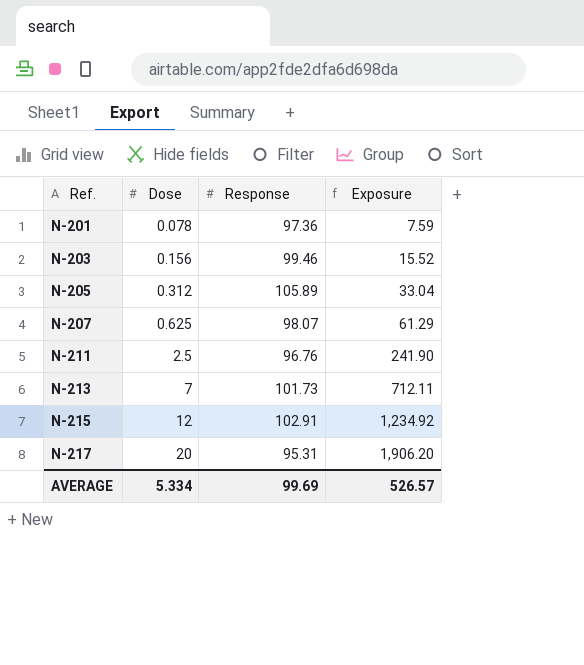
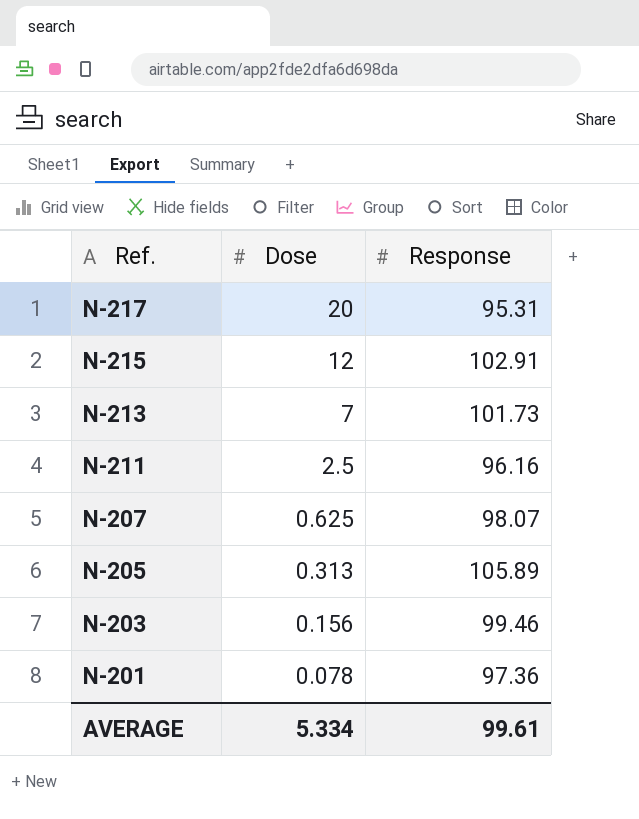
row order: Ref. ascending -> Ref. descending
column Exposure | formula: [Dose] * [Response] -> none
N-211 | Response: 96.76 -> 96.16
N-205 | Dose: 0.312 -> 0.313
AVERAGE | Response: 99.69 -> 99.61

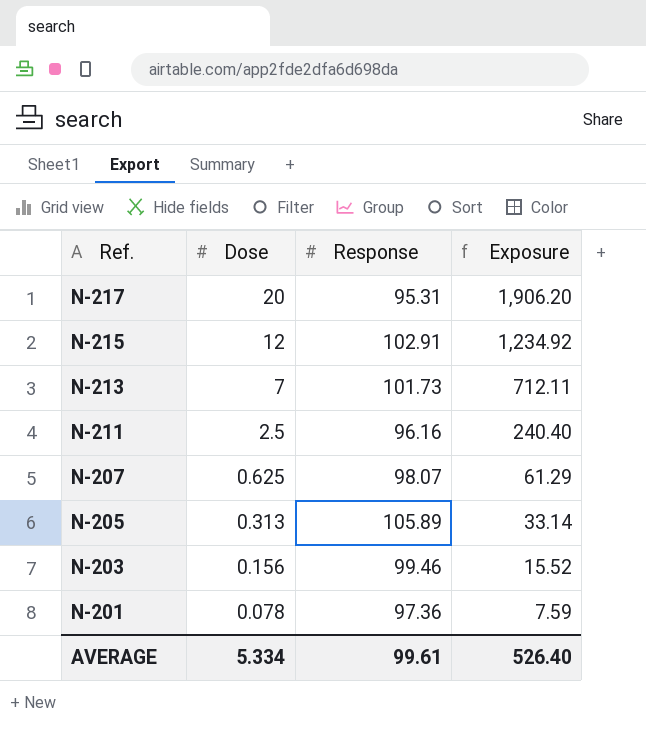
column Exposure | formula: none -> [Dose] * [Response]

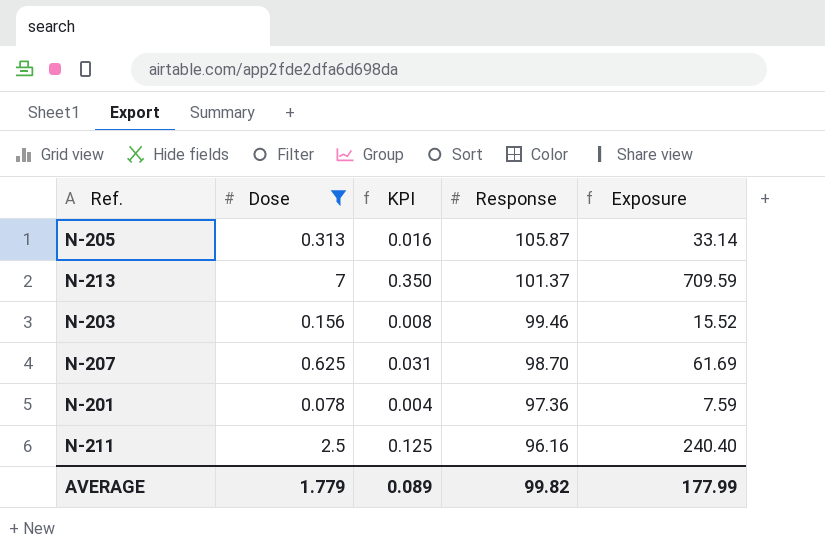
filter: none -> Dose <= 7
row order: Ref. descending -> Response descending
column KPI | formula: none -> [Dose] * 0.05
N-205 | Response: 105.89 -> 105.87
N-213 | Response: 101.73 -> 101.37
N-213 | Exposure: 712.11 -> 709.59
N-207 | Response: 98.07 -> 98.70
N-207 | Exposure: 61.29 -> 61.69
AVERAGE | Dose: 5.334 -> 1.779
AVERAGE | Response: 99.61 -> 99.82
AVERAGE | Exposure: 526.40 -> 177.99

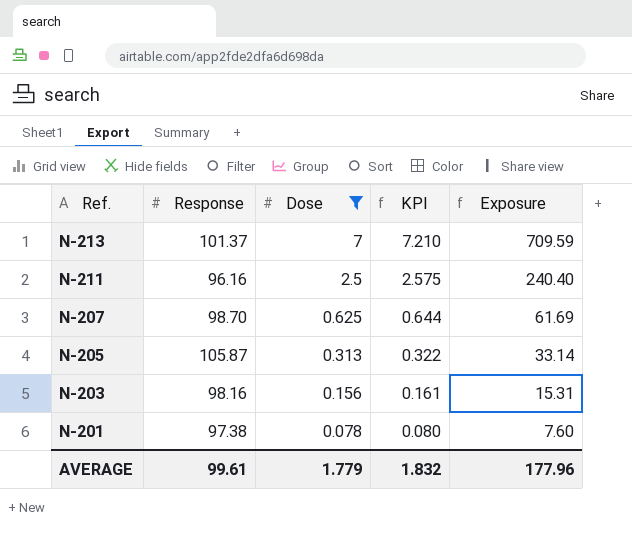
row order: Response descending -> Ref. descending
column Response | position: 4 -> 2
column KPI | formula: [Dose] * 0.05 -> [Dose] * 1.03
N-203 | Response: 99.46 -> 98.16
N-203 | Exposure: 15.52 -> 15.31
N-201 | Response: 97.36 -> 97.38
N-201 | Exposure: 7.59 -> 7.60
AVERAGE | Response: 99.82 -> 99.61
AVERAGE | KPI: 0.089 -> 1.832
AVERAGE | Exposure: 177.99 -> 177.96

